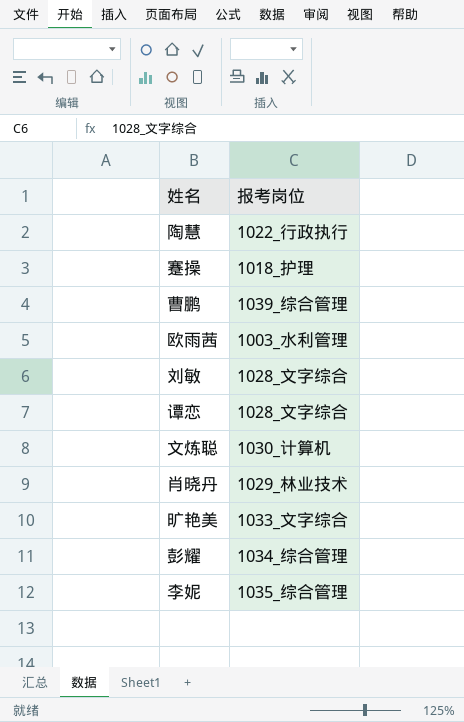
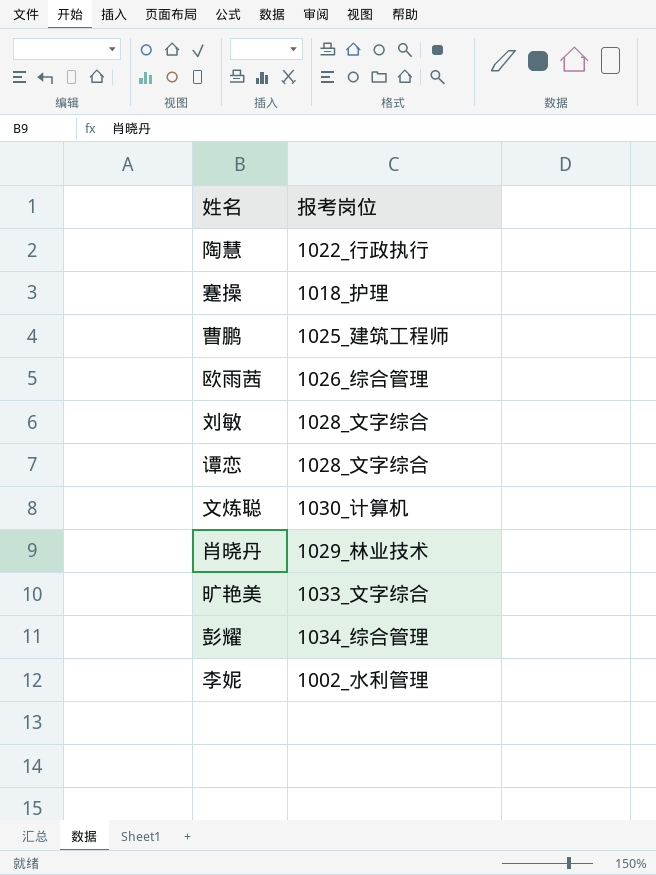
曹鹏 | 报考岗位: 1039_综合管理 -> 1025_建筑工程师
欧雨茜 | 报考岗位: 1003_水利管理 -> 1026_综合管理
李妮 | 报考岗位: 1035_综合管理 -> 1002_水利管理

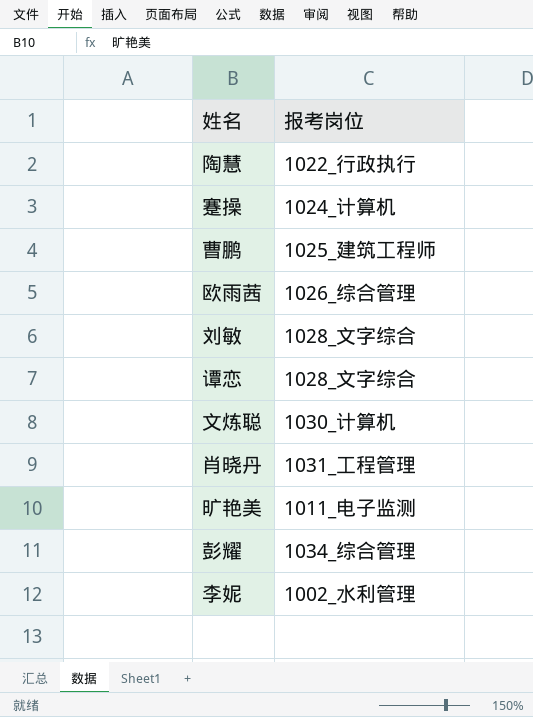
蹇操 | 报考岗位: 1018_护理 -> 1024_计算机
肖晓丹 | 报考岗位: 1029_林业技术 -> 1031_工程管理
旷艳美 | 报考岗位: 1033_文字综合 -> 1011_电子监测

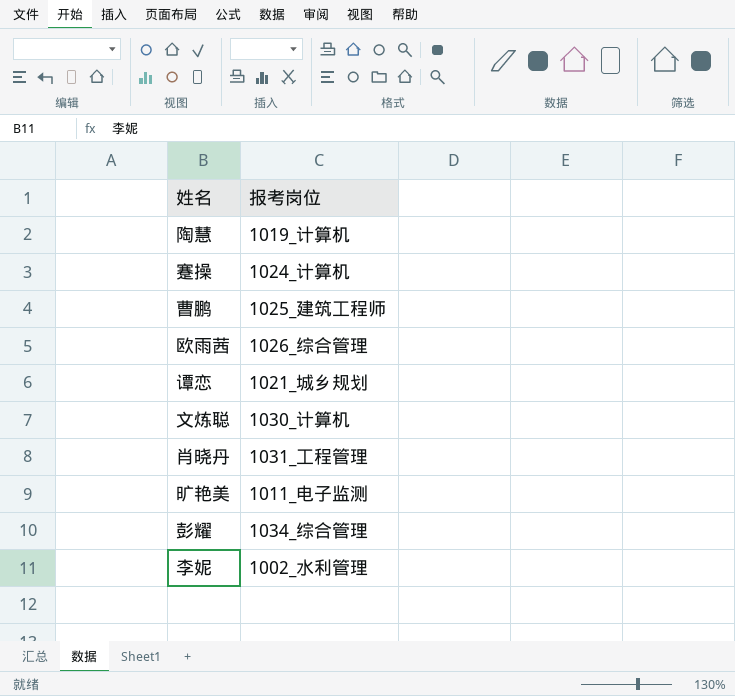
row 刘敏: 1028_文字综合 -> none
陶慧 | 报考岗位: 1022_行政执行 -> 1019_计算机
谭恋 | 报考岗位: 1028_文字综合 -> 1021_城乡规划

